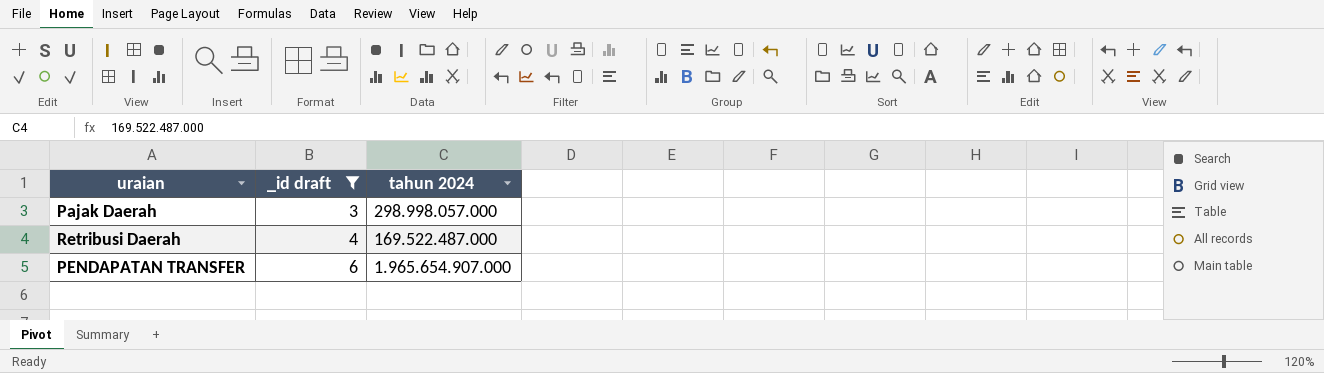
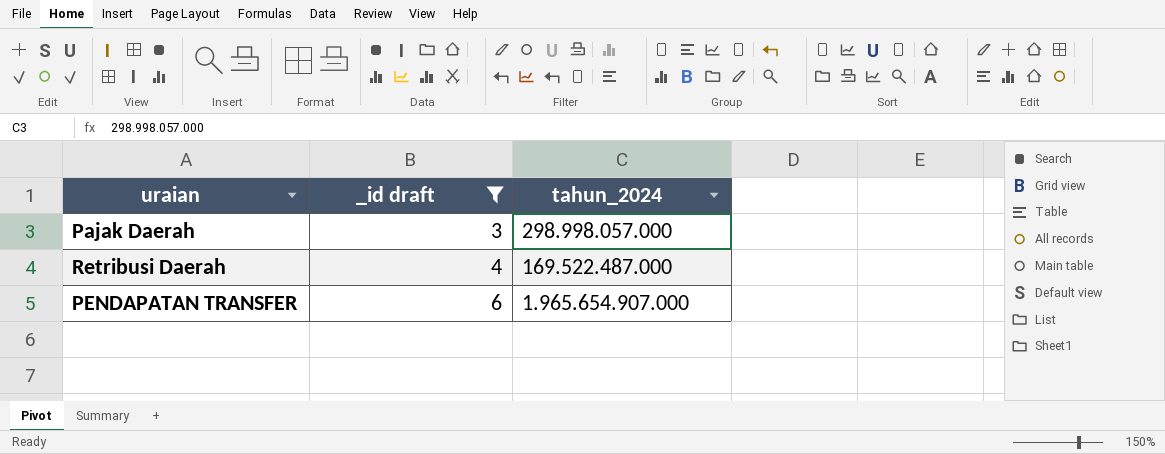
column name: tahun 2024 -> tahun_2024

